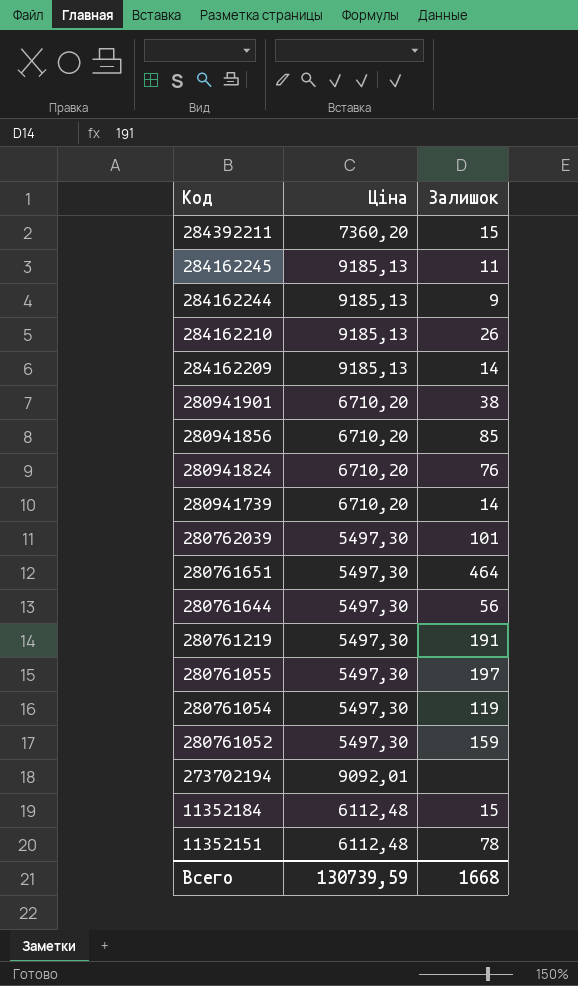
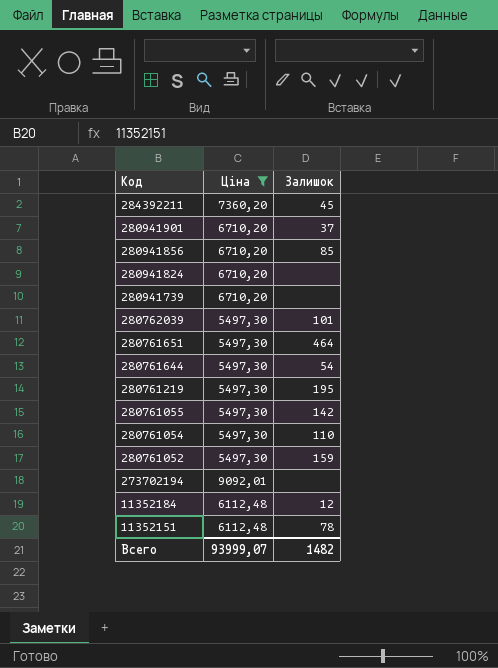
filter: none -> Ціна != 9185,13
284392211 | Залишок: 15 -> 45
280941901 | Залишок: 38 -> 37
280941824 | Залишок: 76 -> none
280941739 | Залишок: 14 -> none
280761644 | Залишок: 56 -> 54
280761219 | Залишок: 191 -> 195
280761055 | Залишок: 197 -> 142
280761054 | Залишок: 119 -> 110
11352184 | Залишок: 15 -> 12
Всего | Ціна: 130739,59 -> 93999,07
Всего | Залишок: 1668 -> 1482

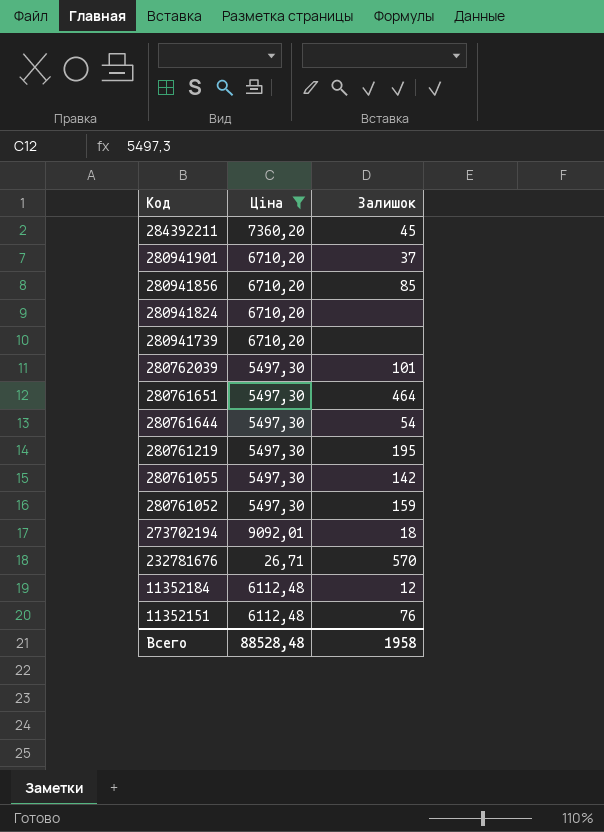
row 280761054: 5497,30 | 110 -> none
273702194 | Залишок: none -> 18
row 232781676: none -> 26,71 | 570
11352151 | Залишок: 78 -> 76
Всего | Ціна: 93999,07 -> 88528,48
Всего | Залишок: 1482 -> 1958

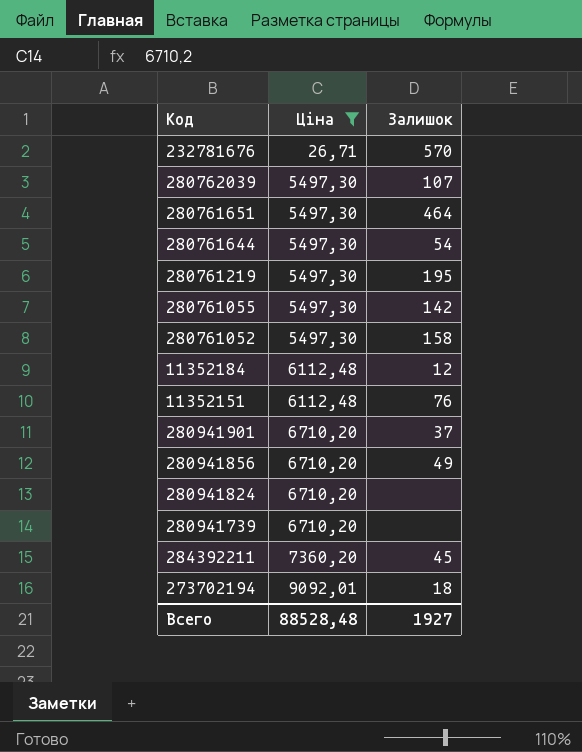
row order: Код descending -> Ціна ascending
280762039 | Залишок: 101 -> 107
280761052 | Залишок: 159 -> 158
280941856 | Залишок: 85 -> 49
Всего | Залишок: 1958 -> 1927

